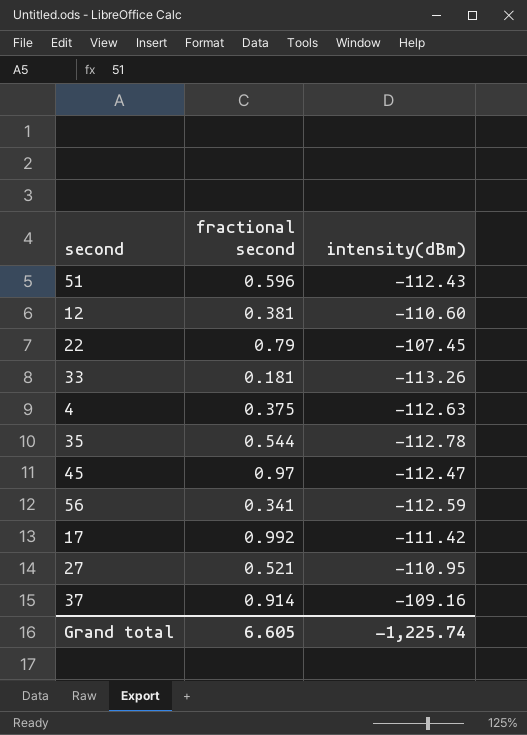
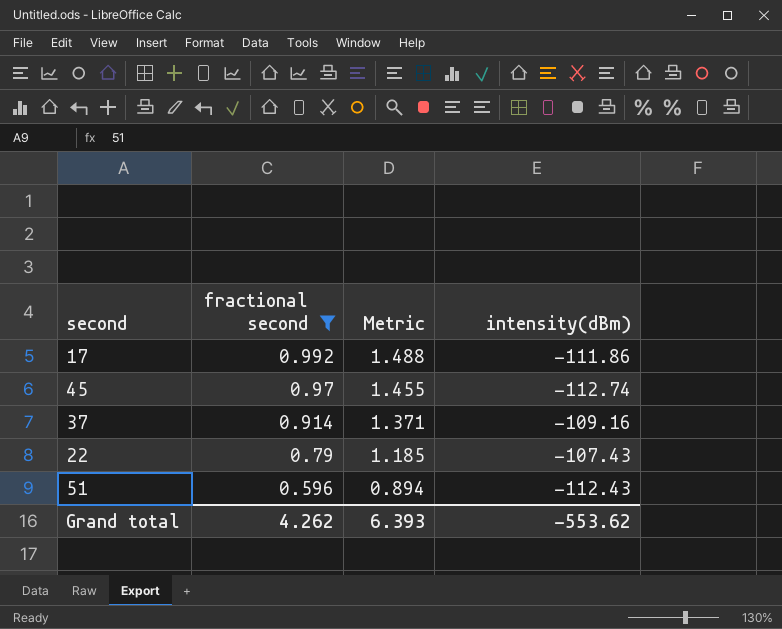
filter: none -> fractional second >= 0.596
row order: none -> fractional second descending
column Metric | formula: none -> [fractional second] * 1.5
17 | intensity(dBm): -111.42 -> -111.86
45 | intensity(dBm): -112.47 -> -112.74
22 | intensity(dBm): -107.45 -> -107.43
Grand total | fractional second: 6.605 -> 4.262
Grand total | intensity(dBm): -1,225.74 -> -553.62

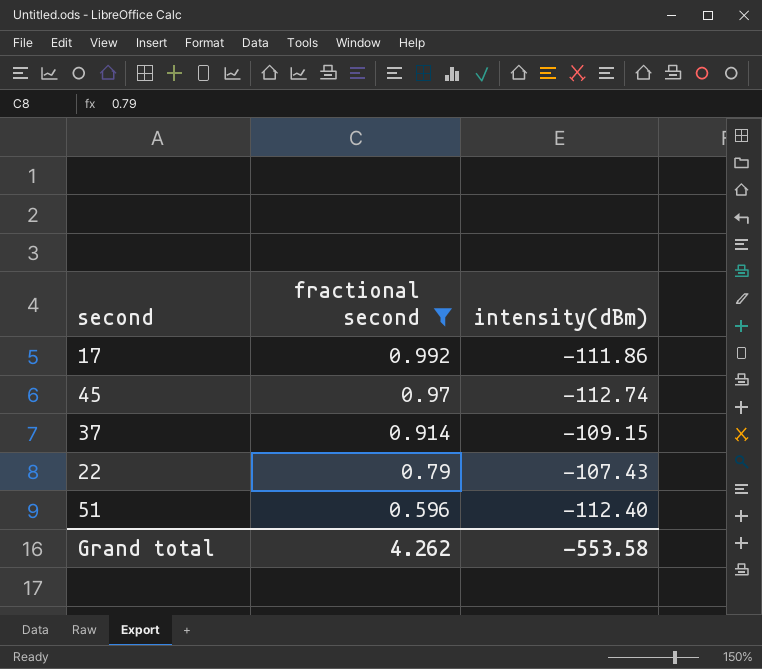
column Metric | formula: [fractional second] * 1.5 -> none
37 | intensity(dBm): -109.16 -> -109.15
51 | intensity(dBm): -112.43 -> -112.40
Grand total | intensity(dBm): -553.62 -> -553.58

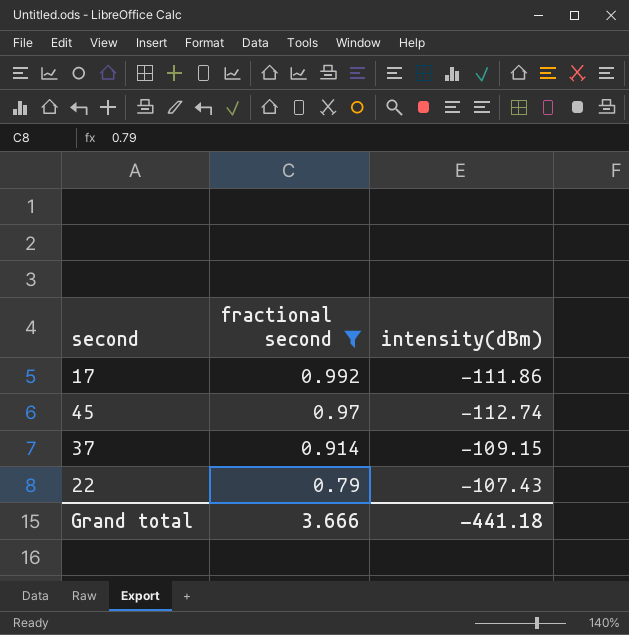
row 51: 0.596 | -112.40 -> none
Grand total | fractional second: 4.262 -> 3.666
Grand total | intensity(dBm): -553.58 -> -441.18

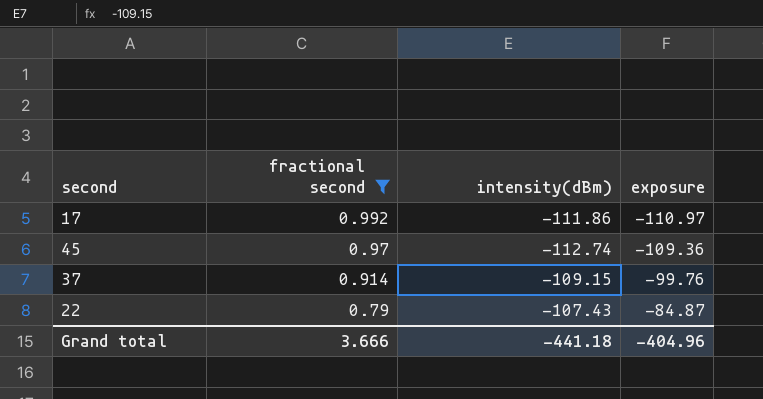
column exposure | formula: none -> [fractional second] * [intensity(dBm)]

